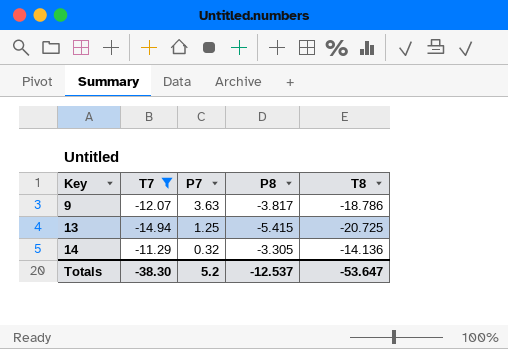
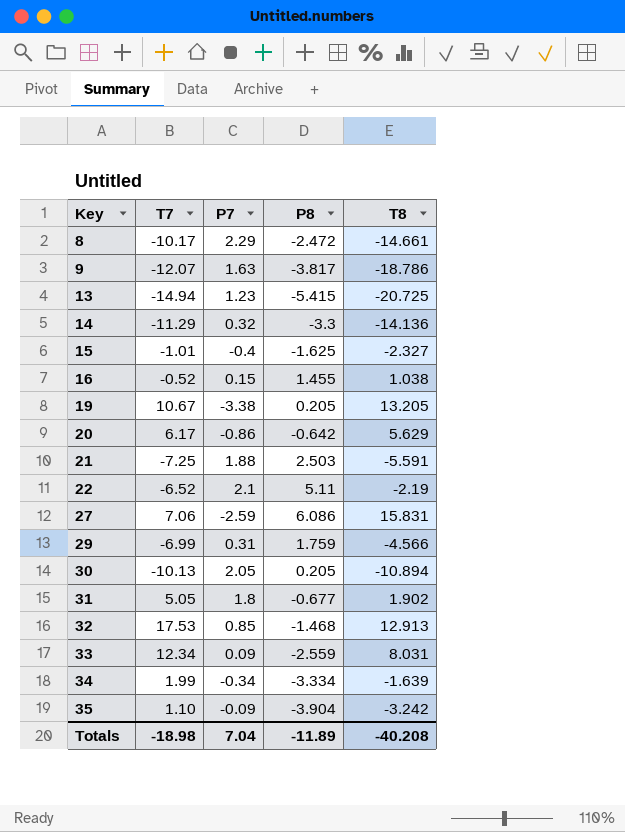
filter: T7 <= -11.29 -> none
9 | P7: 3.63 -> 1.63
13 | P7: 1.25 -> 1.23
14 | P8: -3.305 -> -3.3
Totals | T7: -38.30 -> -18.98
Totals | P7: 5.2 -> 7.04
Totals | P8: -12.537 -> -11.89
Totals | T8: -53.647 -> -40.208

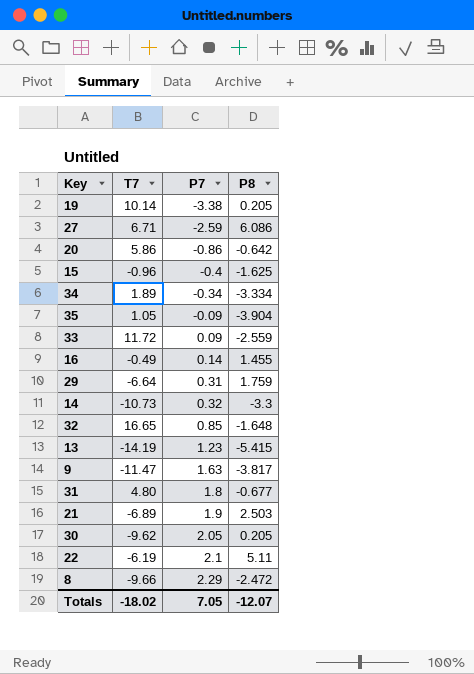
row order: Key ascending -> P7 ascending
column T8 | position: 5 -> none
19 | T7: 10.67 -> 10.14
27 | T7: 7.06 -> 6.71
20 | T7: 6.17 -> 5.86
15 | T7: -1.01 -> -0.96
34 | T7: 1.99 -> 1.89
35 | T7: 1.10 -> 1.05
33 | T7: 12.34 -> 11.72
16 | T7: -0.52 -> -0.49
16 | P7: 0.15 -> 0.14
29 | T7: -6.99 -> -6.64
14 | T7: -11.29 -> -10.73
32 | T7: 17.53 -> 16.65
32 | P8: -1.468 -> -1.648
13 | T7: -14.94 -> -14.19
9 | T7: -12.07 -> -11.47
31 | T7: 5.05 -> 4.80
21 | T7: -7.25 -> -6.89
21 | P7: 1.88 -> 1.9
30 | T7: -10.13 -> -9.62
22 | T7: -6.52 -> -6.19
8 | T7: -10.17 -> -9.66
Totals | T7: -18.98 -> -18.02
Totals | P7: 7.04 -> 7.05
Totals | P8: -11.89 -> -12.07

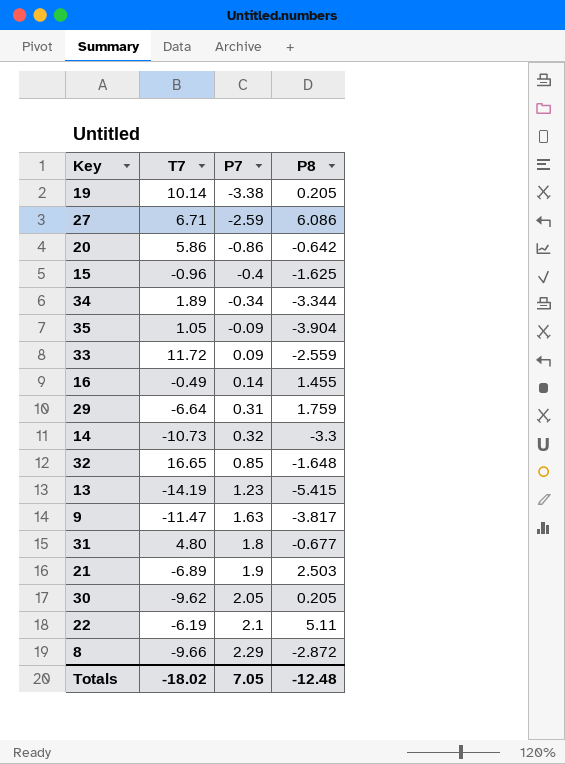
34 | P8: -3.334 -> -3.344
8 | P8: -2.472 -> -2.872
Totals | P8: -12.07 -> -12.48

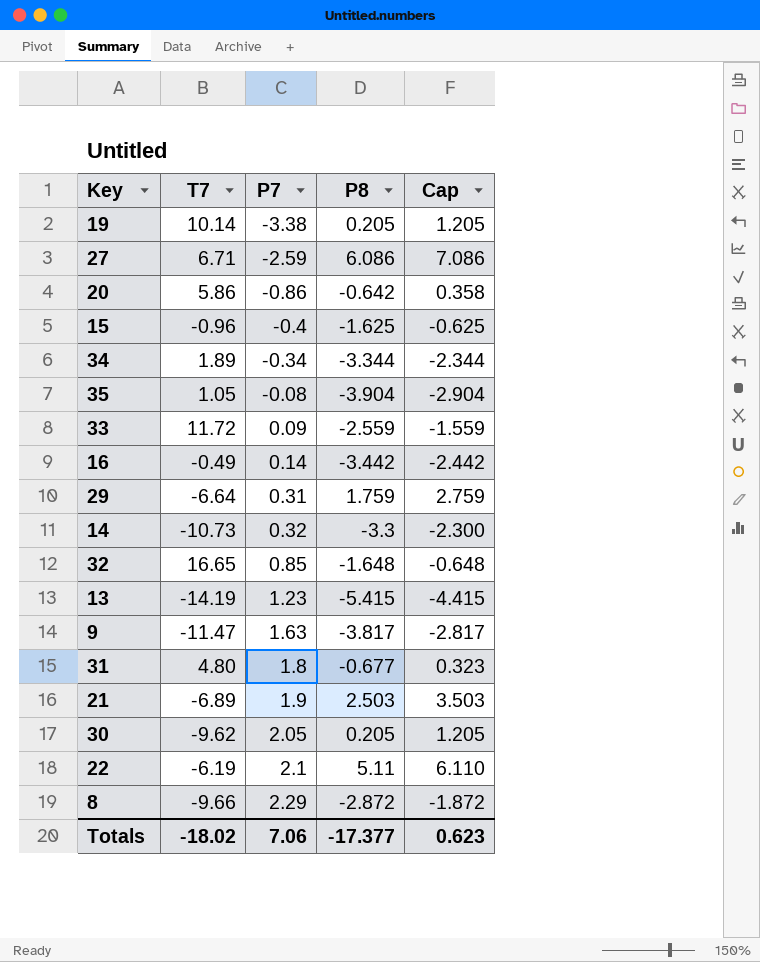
column Cap | formula: none -> [P8] + 1
35 | P7: -0.09 -> -0.08
16 | P8: 1.455 -> -3.442
Totals | P7: 7.05 -> 7.06
Totals | P8: -12.48 -> -17.377

